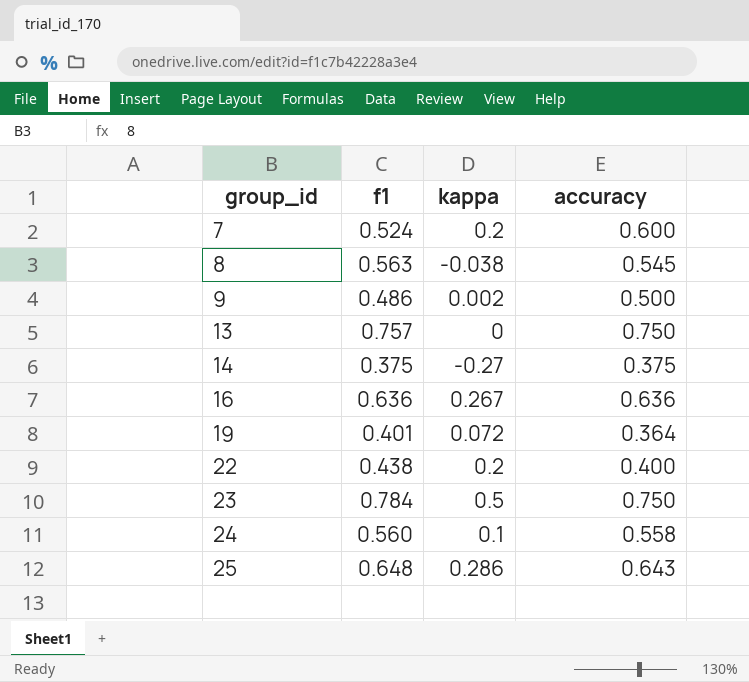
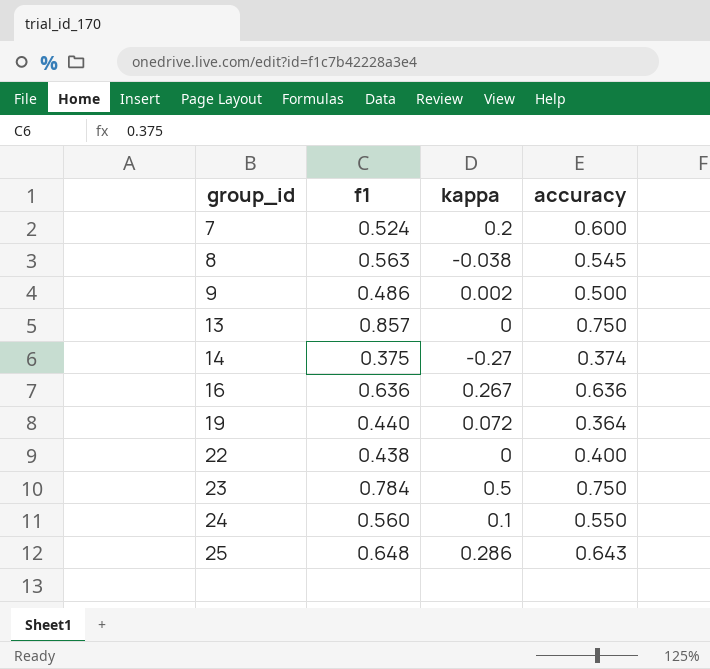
13 | f1: 0.757 -> 0.857
14 | accuracy: 0.375 -> 0.374
19 | f1: 0.401 -> 0.440
22 | kappa: 0.2 -> 0
24 | accuracy: 0.558 -> 0.550

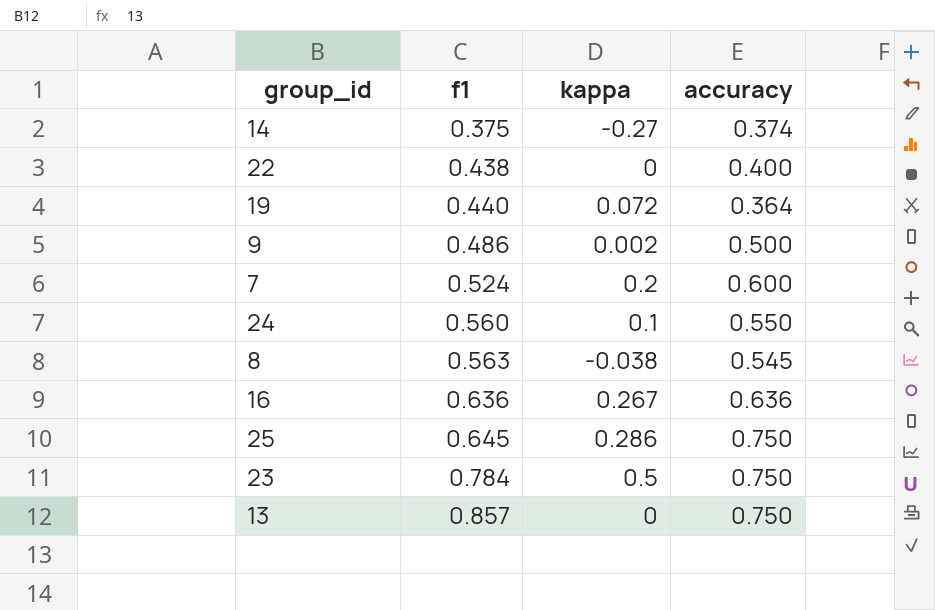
row order: group_id ascending -> f1 ascending
25 | f1: 0.648 -> 0.645
25 | accuracy: 0.643 -> 0.750

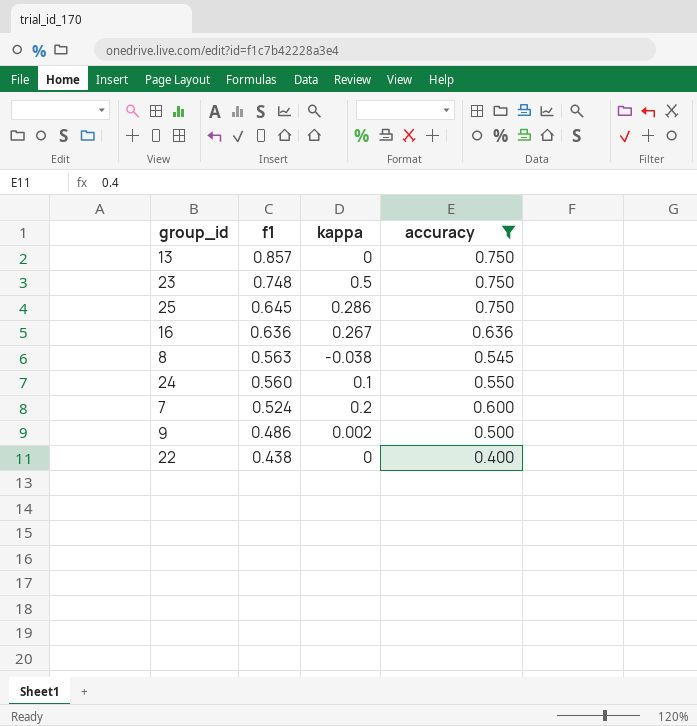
filter: none -> accuracy >= 0.400
row order: f1 ascending -> f1 descending
23 | f1: 0.784 -> 0.748

